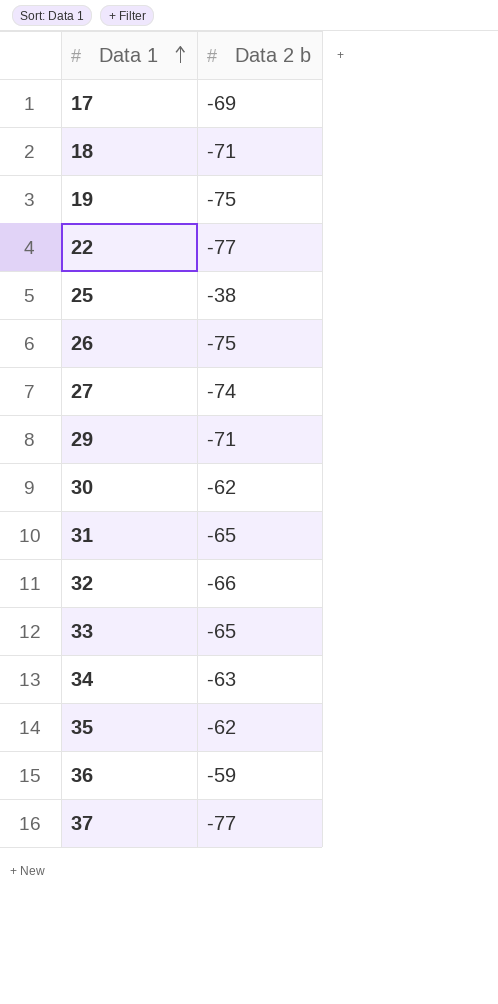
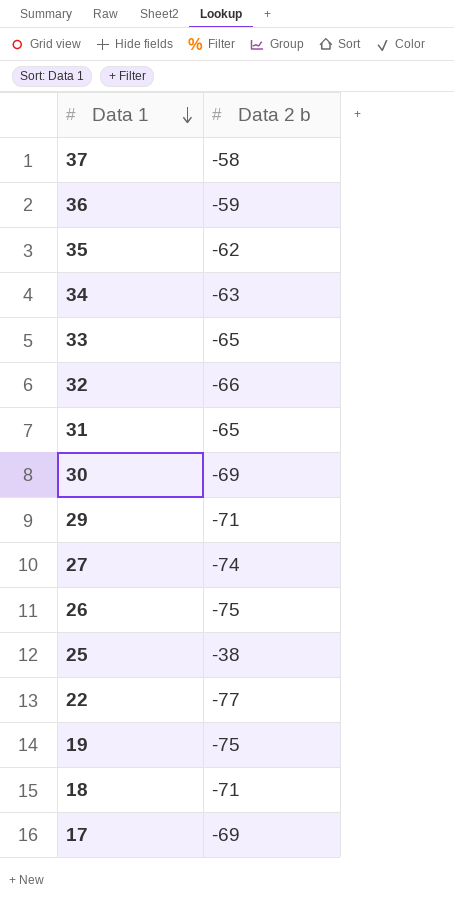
row order: Data 1 ascending -> Data 1 descending
37 | Data 2 b: -77 -> -58
30 | Data 2 b: -62 -> -69

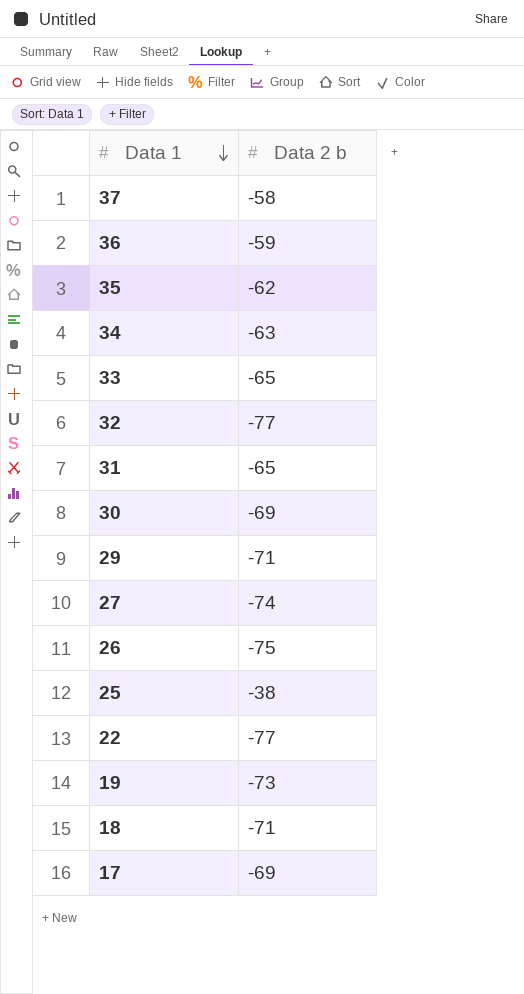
32 | Data 2 b: -66 -> -77
19 | Data 2 b: -75 -> -73

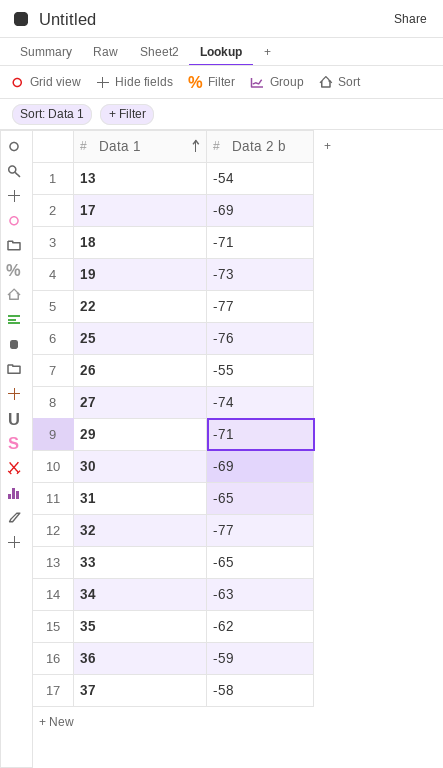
row order: Data 1 descending -> Data 1 ascending
row 13: none -> -54
25 | Data 2 b: -38 -> -76
26 | Data 2 b: -75 -> -55

